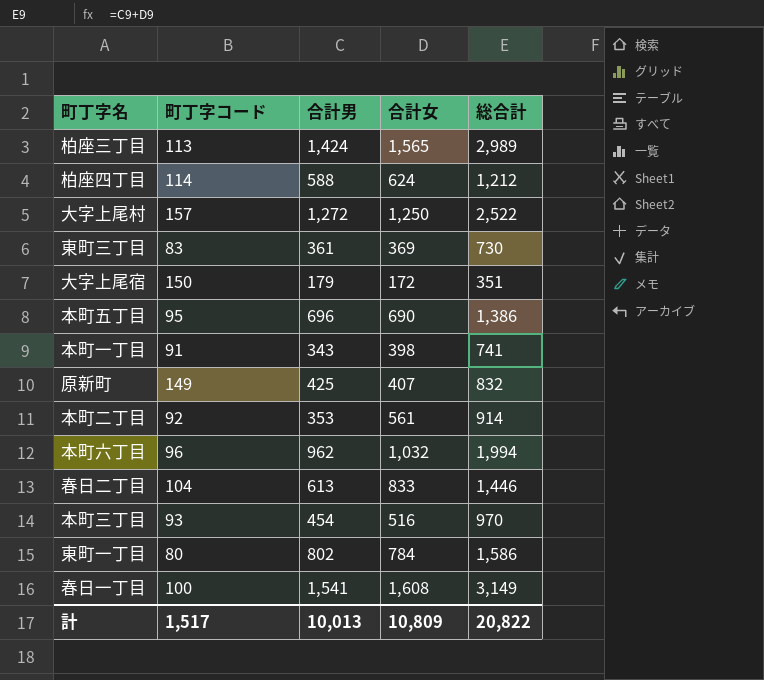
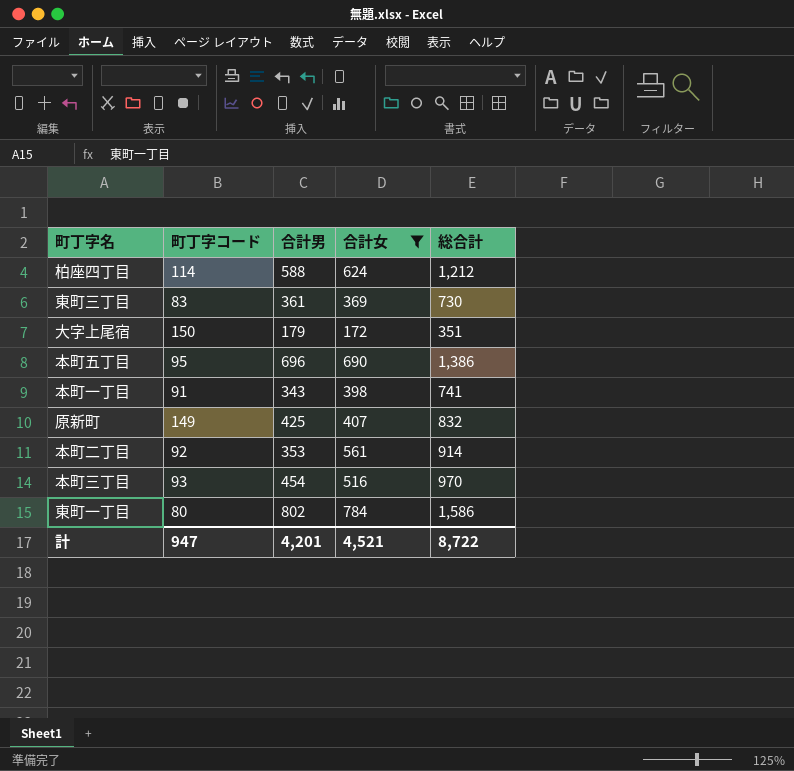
filter: none -> 合計女 <= 784
計 | 町丁字コード: 1,517 -> 947
計 | 合計男: 10,013 -> 4,201
計 | 合計女: 10,809 -> 4,521
計 | 総合計: 20,822 -> 8,722

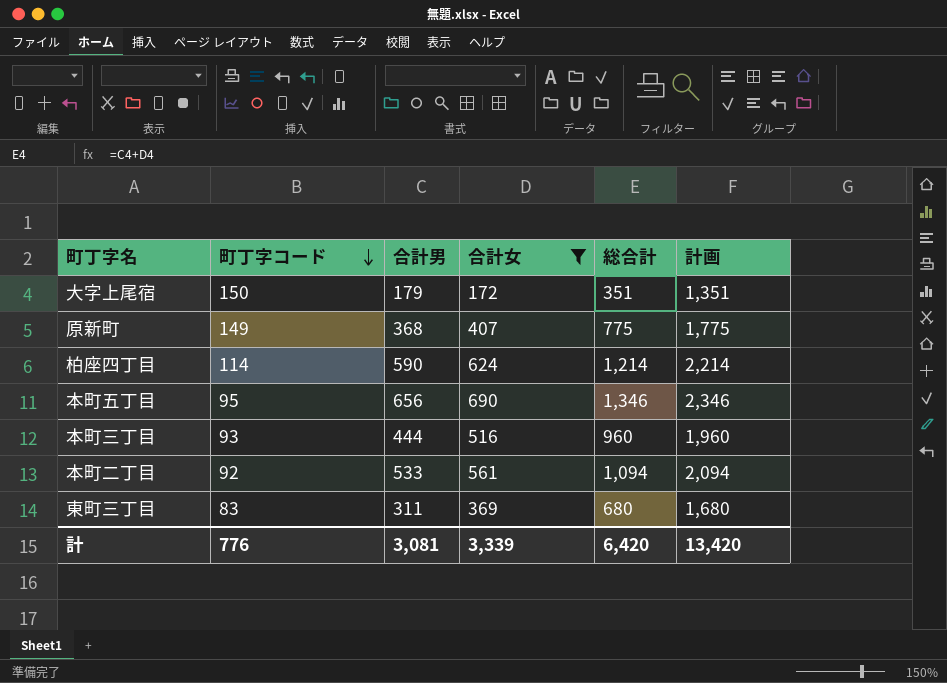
row order: none -> 町丁字コード descending
column 計画 | formula: none -> [総合計] + 1000
row 本町一丁目: 91 | 343 | 398 | 741 -> none
row 東町一丁目: 80 | 802 | 784 | 1,586 -> none
原新町 | 合計男: 425 -> 368
原新町 | 総合計: 832 -> 775
柏座四丁目 | 合計男: 588 -> 590
柏座四丁目 | 総合計: 1,212 -> 1,214
本町五丁目 | 合計男: 696 -> 656
本町五丁目 | 総合計: 1,386 -> 1,346
本町三丁目 | 合計男: 454 -> 444
本町三丁目 | 総合計: 970 -> 960
本町二丁目 | 合計男: 353 -> 533
本町二丁目 | 総合計: 914 -> 1,094
東町三丁目 | 合計男: 361 -> 311
東町三丁目 | 総合計: 730 -> 680
計 | 町丁字コード: 947 -> 776
計 | 合計男: 4,201 -> 3,081
計 | 合計女: 4,521 -> 3,339
計 | 総合計: 8,722 -> 6,420

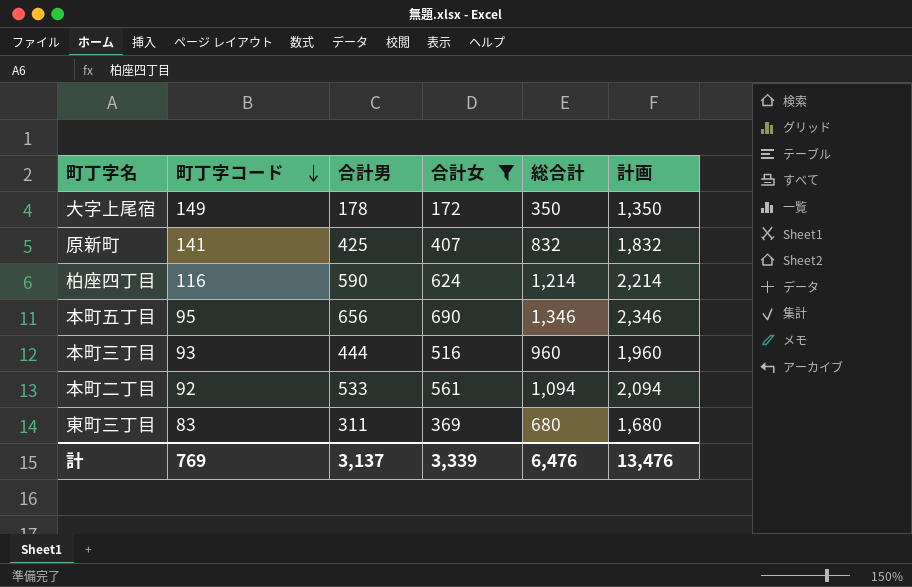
大字上尾宿 | 町丁字コード: 150 -> 149
大字上尾宿 | 合計男: 179 -> 178
大字上尾宿 | 総合計: 351 -> 350
大字上尾宿 | 計画: 1,351 -> 1,350
原新町 | 町丁字コード: 149 -> 141
原新町 | 合計男: 368 -> 425
原新町 | 総合計: 775 -> 832
原新町 | 計画: 1,775 -> 1,832
柏座四丁目 | 町丁字コード: 114 -> 116
計 | 町丁字コード: 776 -> 769
計 | 合計男: 3,081 -> 3,137
計 | 総合計: 6,420 -> 6,476
計 | 計画: 13,420 -> 13,476

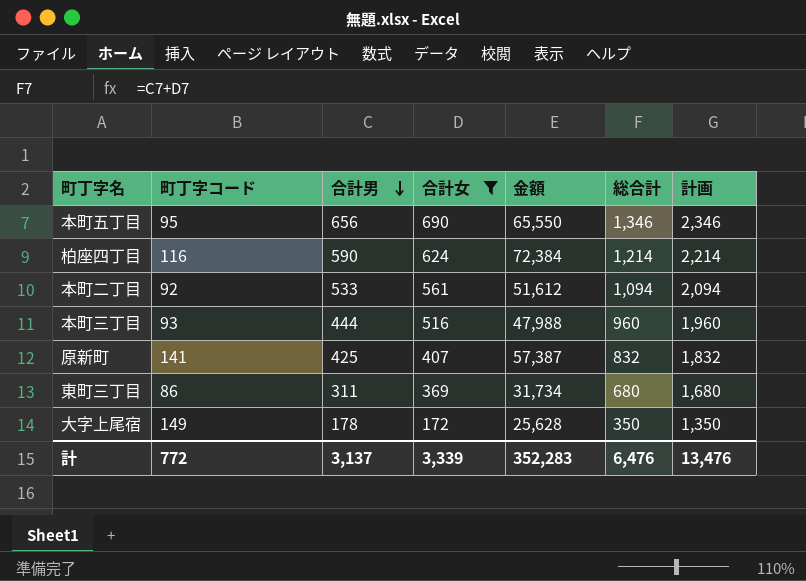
row order: 町丁字コード descending -> 合計男 descending
column 金額 | formula: none -> [町丁字コード] * [合計女]
東町三丁目 | 町丁字コード: 83 -> 86
計 | 町丁字コード: 769 -> 772

